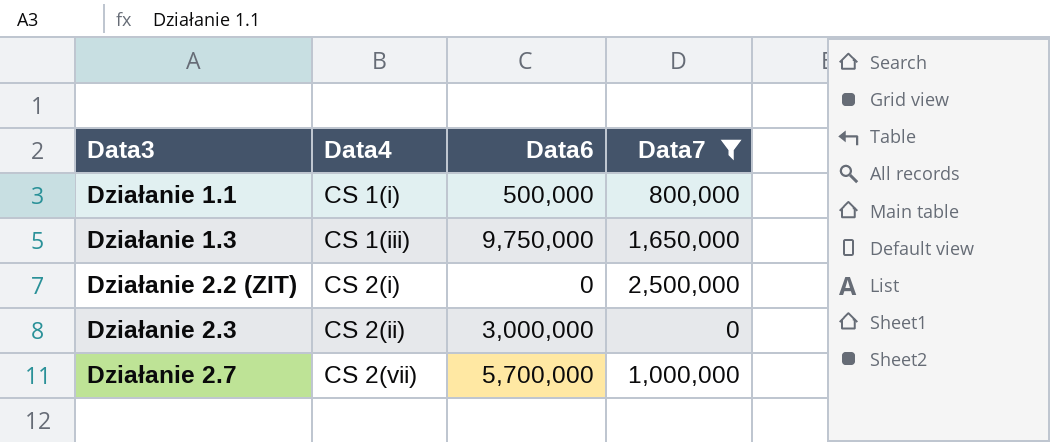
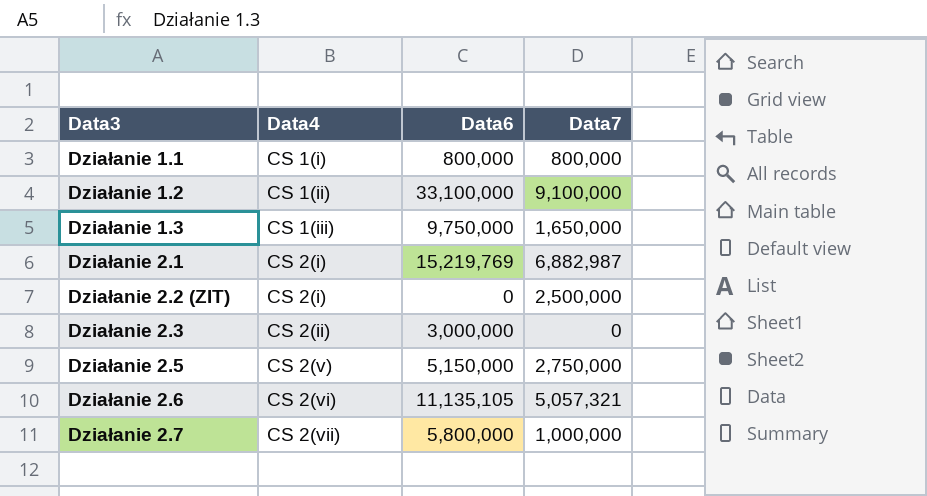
filter: Data7 <= 2,500,000 -> none
Działanie 1.1 | Data6: 500,000 -> 800,000
Działanie 2.7 | Data6: 5,700,000 -> 5,800,000

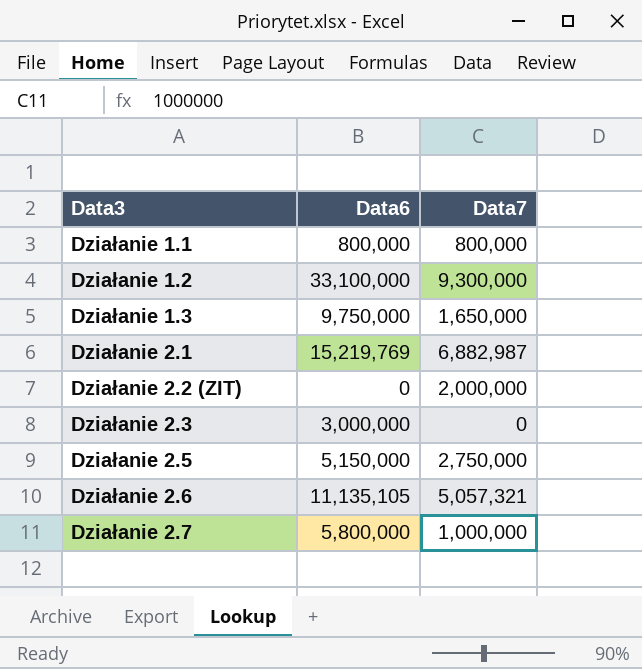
column Data4 | position: 2 -> none
Działanie 1.2 | Data7: 9,100,000 -> 9,300,000
Działanie 2.2 (ZIT) | Data7: 2,500,000 -> 2,000,000

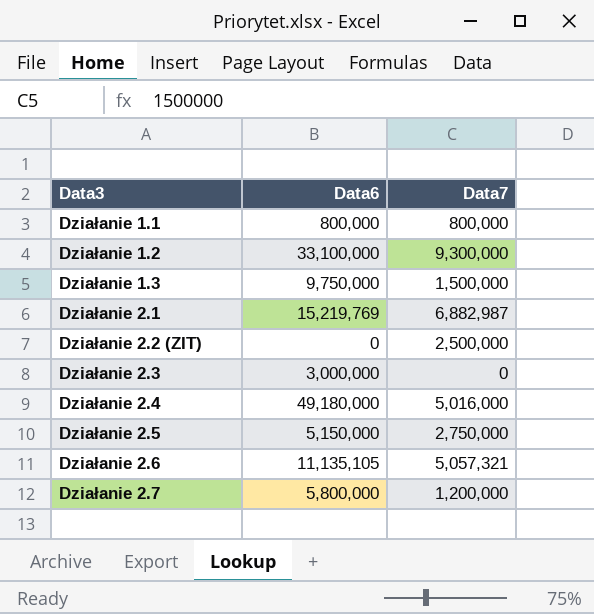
Działanie 1.3 | Data7: 1,650,000 -> 1,500,000
Działanie 2.2 (ZIT) | Data7: 2,000,000 -> 2,500,000
row Działanie 2.4: none -> 49,180,000 | 5,016,000
Działanie 2.7 | Data7: 1,000,000 -> 1,200,000

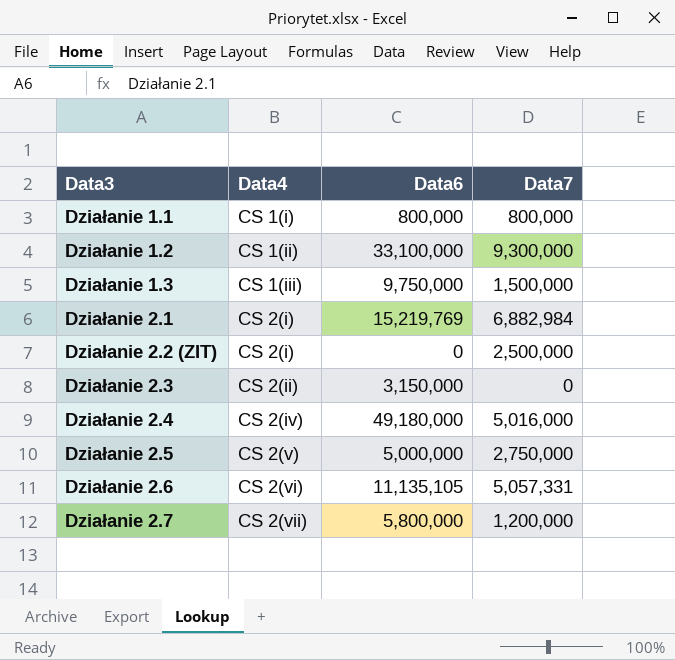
column Data4 | position: none -> 2
Działanie 2.1 | Data7: 6,882,987 -> 6,882,984
Działanie 2.3 | Data6: 3,000,000 -> 3,150,000
Działanie 2.5 | Data6: 5,150,000 -> 5,000,000
Działanie 2.6 | Data7: 5,057,321 -> 5,057,331

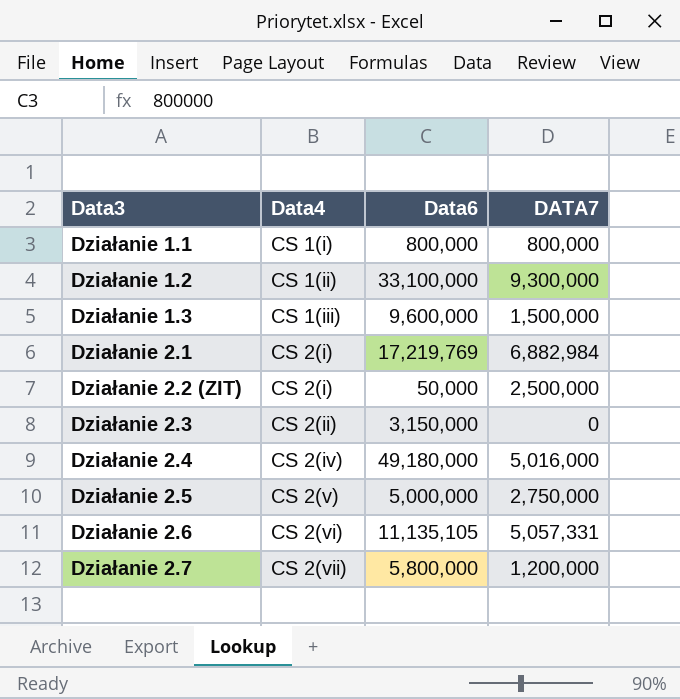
column name: Data7 -> DATA7
Działanie 1.3 | Data6: 9,750,000 -> 9,600,000
Działanie 2.1 | Data6: 15,219,769 -> 17,219,769
Działanie 2.2 (ZIT) | Data6: 0 -> 50,000

